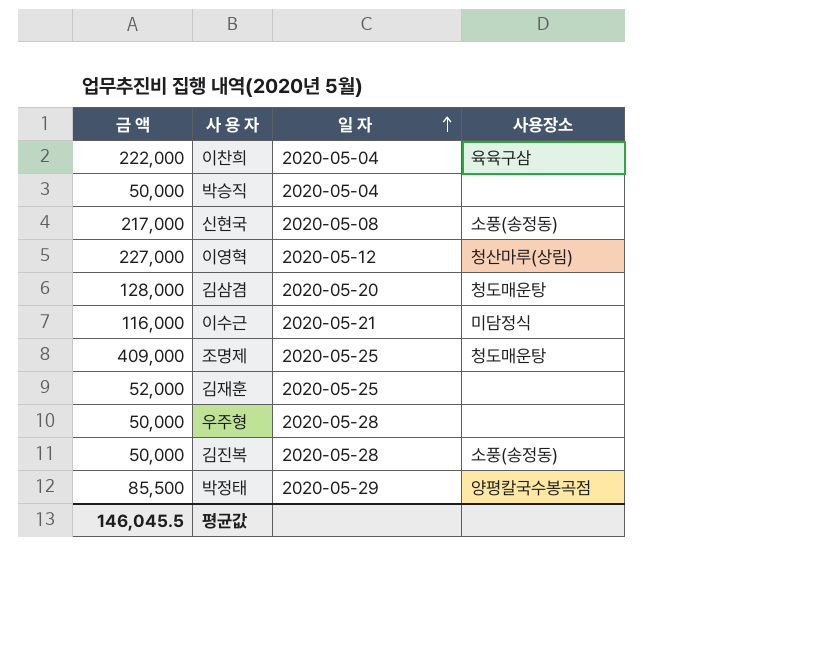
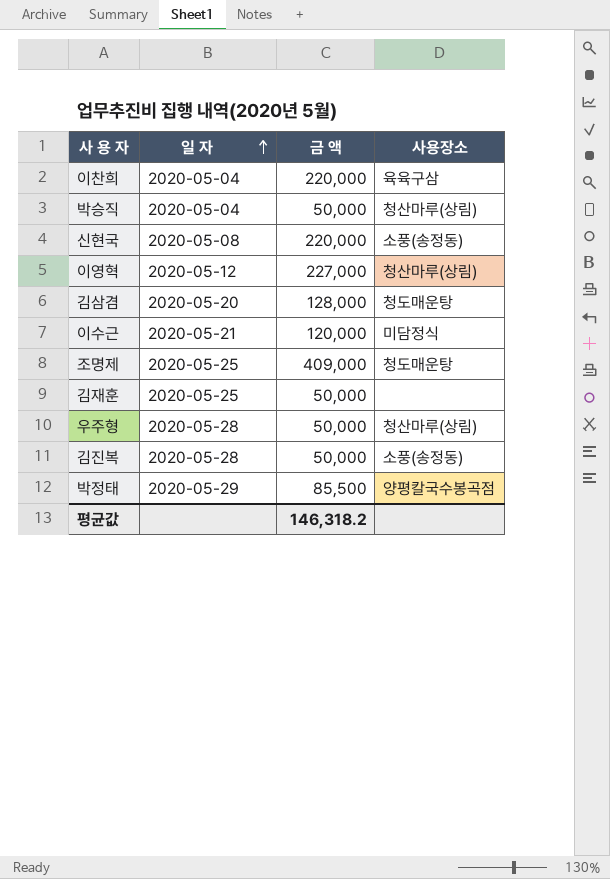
column 금 액 | position: 1 -> 3
이찬희 | 금 액: 222,000 -> 220,000
박승직 | 사용장소: none -> 청산마루(상림)
신현국 | 금 액: 217,000 -> 220,000
이수근 | 금 액: 116,000 -> 120,000
김재훈 | 금 액: 52,000 -> 50,000
우주형 | 사용장소: none -> 청산마루(상림)
평균값 | 금 액: 146,045.5 -> 146,318.2

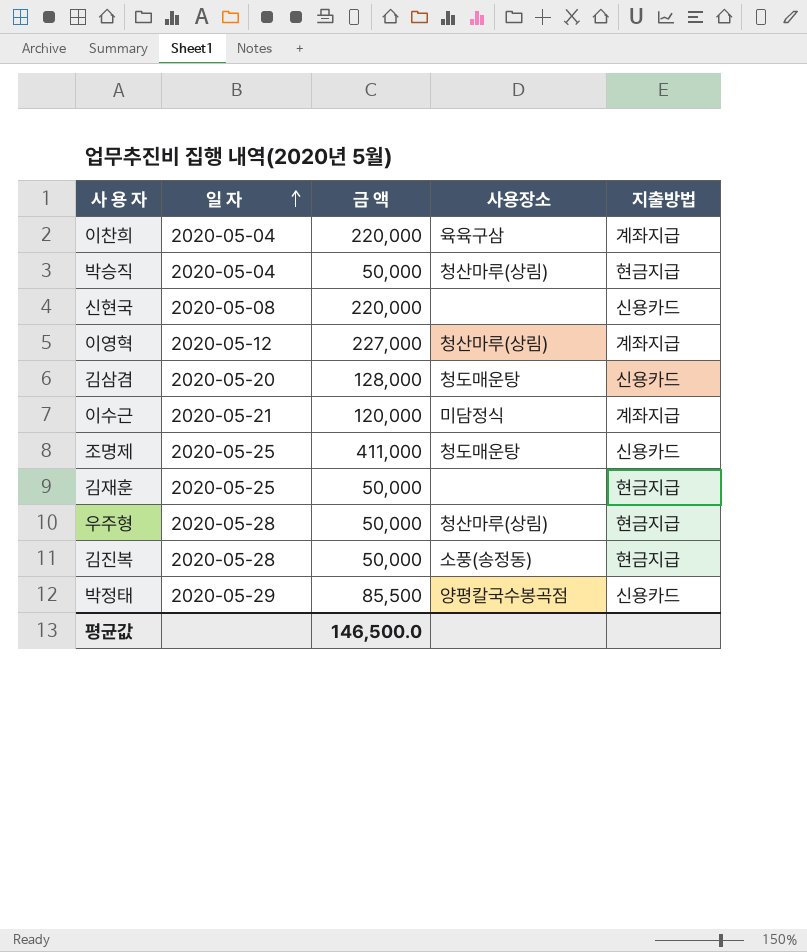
column 지출방법 | position: none -> 5
신현국 | 사용장소: 소풍(송정동) -> none
조명제 | 금 액: 409,000 -> 411,000
평균값 | 금 액: 146,318.2 -> 146,500.0

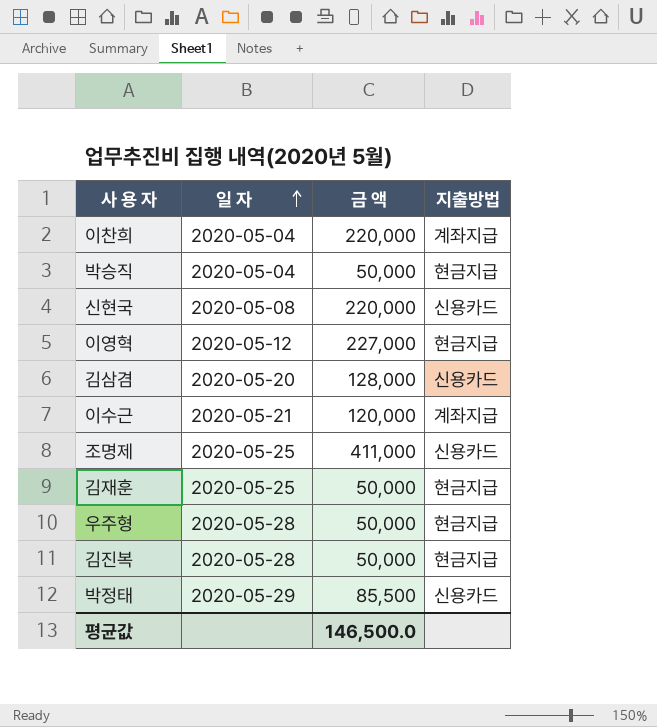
column 사용장소 | position: 4 -> none
이영혁 | 지출방법: 계좌지급 -> 현금지급

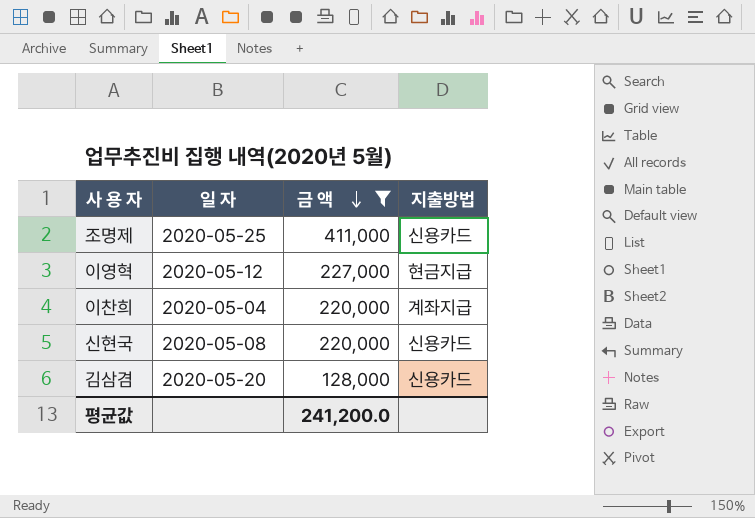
filter: none -> 금 액 >= 128,000
row order: 일 자 ascending -> 금 액 descending
평균값 | 금 액: 146,500.0 -> 241,200.0

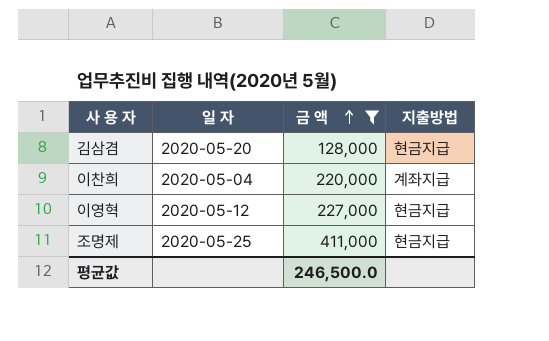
row order: 금 액 descending -> 금 액 ascending
row 신현국: 2020-05-08 | 220,000 | 신용카드 -> none
김삼겸 | 지출방법: 신용카드 -> 현금지급
조명제 | 지출방법: 신용카드 -> 현금지급
평균값 | 금 액: 241,200.0 -> 246,500.0

